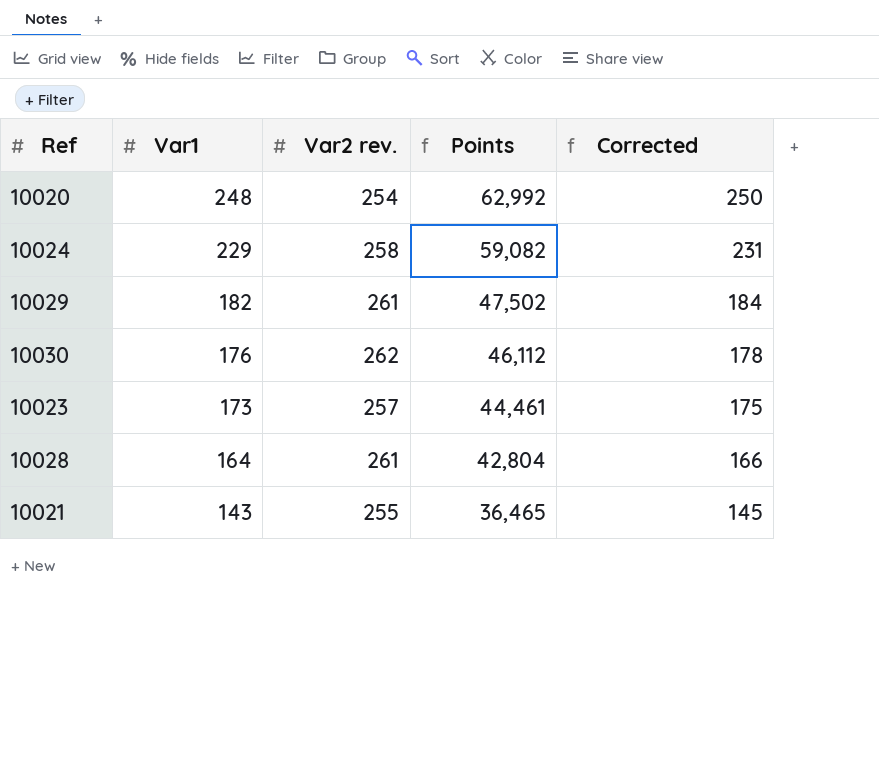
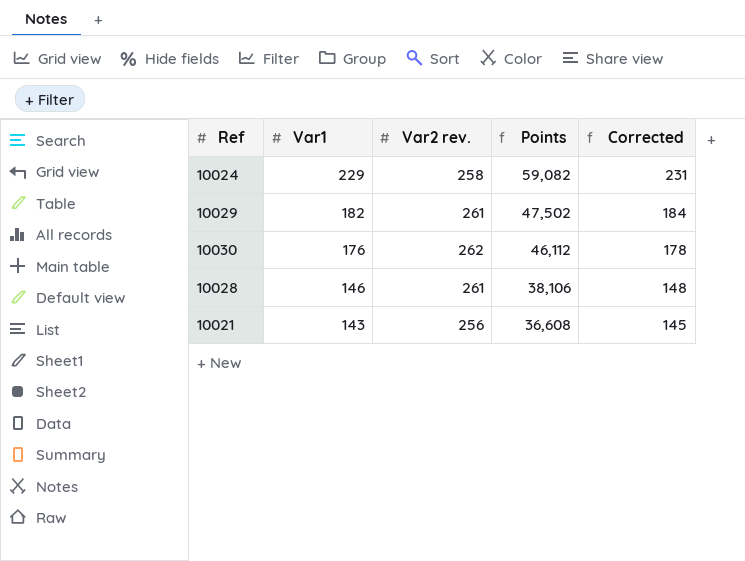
row 10020: 248 | 254 | 62,992 | 250 -> none
row 10023: 173 | 257 | 44,461 | 175 -> none
10028 | Var1: 164 -> 146
10028 | Points: 42,804 -> 38,106
10028 | Corrected: 166 -> 148
10021 | Var2 rev.: 255 -> 256
10021 | Points: 36,465 -> 36,608

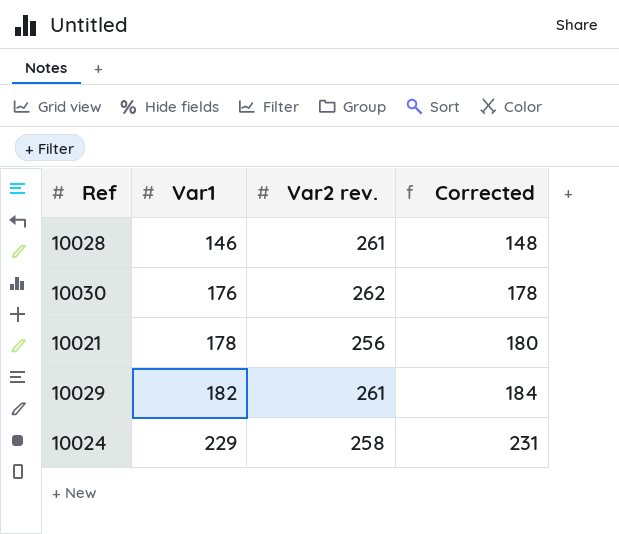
row order: Var1 descending -> Var1 ascending
column Points | formula: [Var1] * [Var2 rev.] -> none
10021 | Var1: 143 -> 178
10021 | Corrected: 145 -> 180

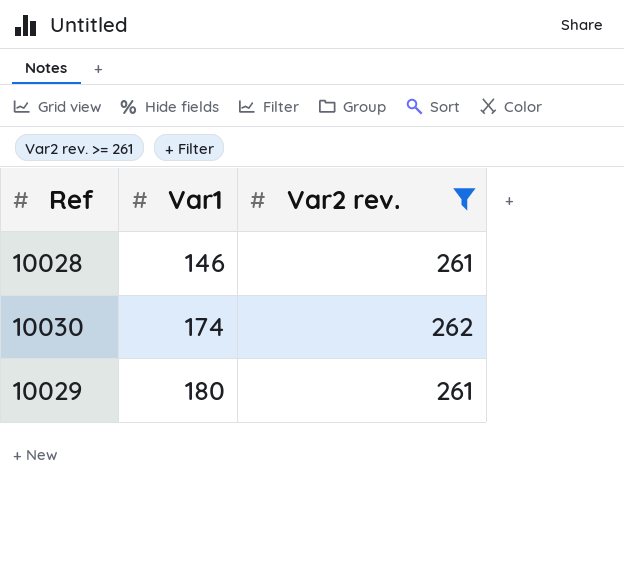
filter: none -> Var2 rev. >= 261
column Corrected | formula: [Var1] + 2 -> none
10030 | Var1: 176 -> 174
10029 | Var1: 182 -> 180

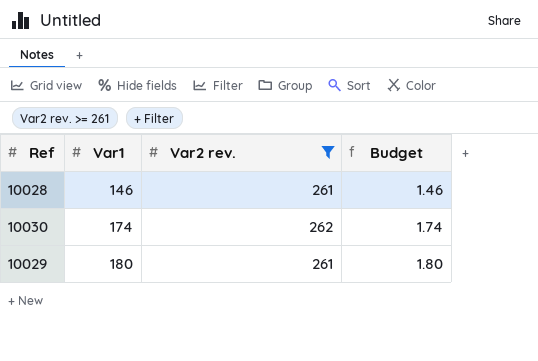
column Budget | formula: none -> [Var1] * 0.01

